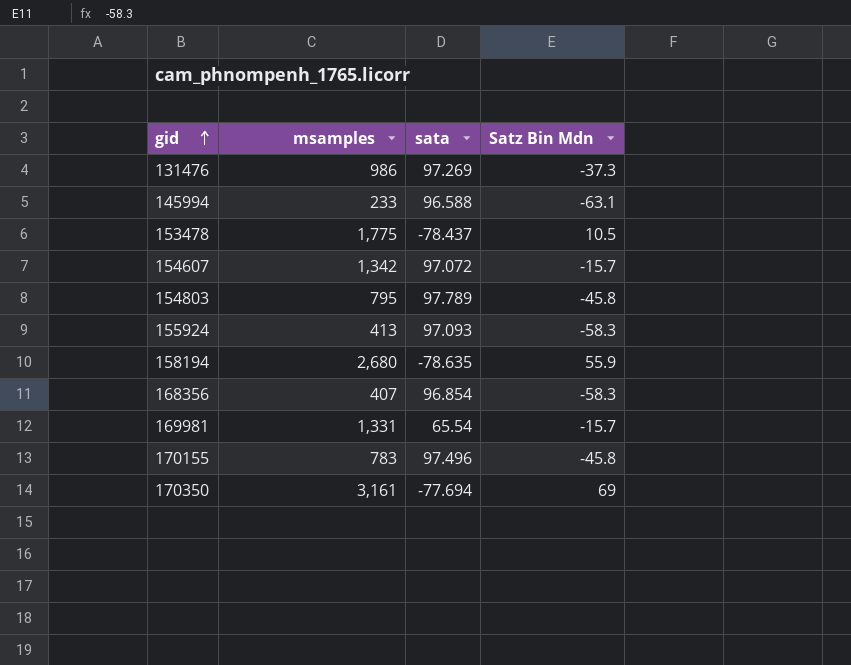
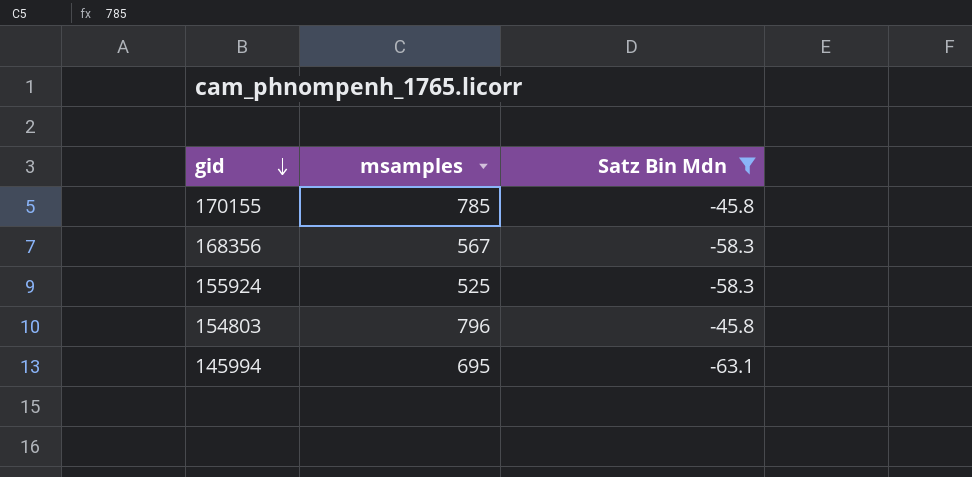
filter: none -> Satz Bin Mdn <= -45.8
row order: gid ascending -> gid descending
column sata | position: 3 -> none
170155 | msamples: 783 -> 785
168356 | msamples: 407 -> 567
155924 | msamples: 413 -> 525
154803 | msamples: 795 -> 796
145994 | msamples: 233 -> 695

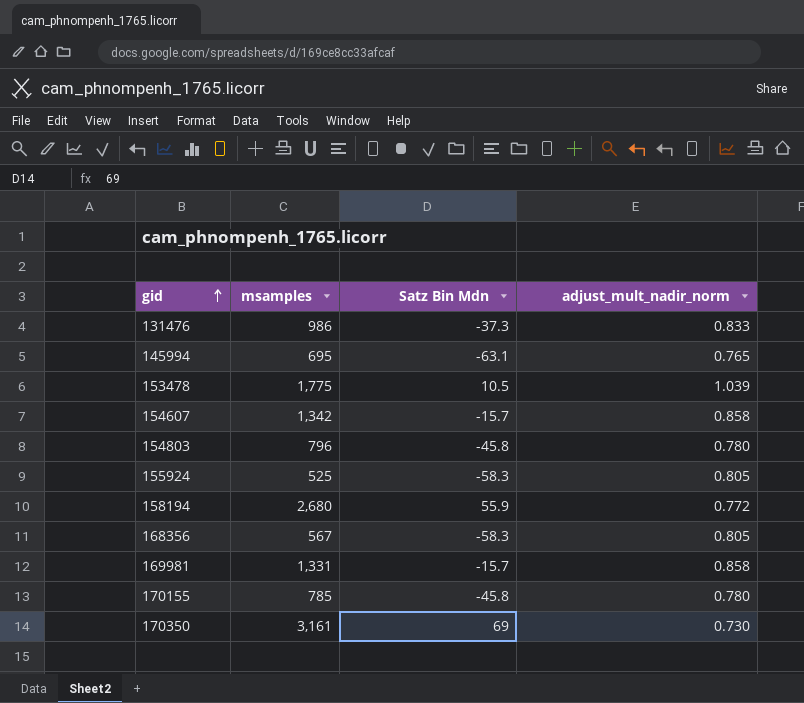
filter: Satz Bin Mdn <= -45.8 -> none
row order: gid descending -> gid ascending
column adjust_mult_nadir_norm | position: none -> 4

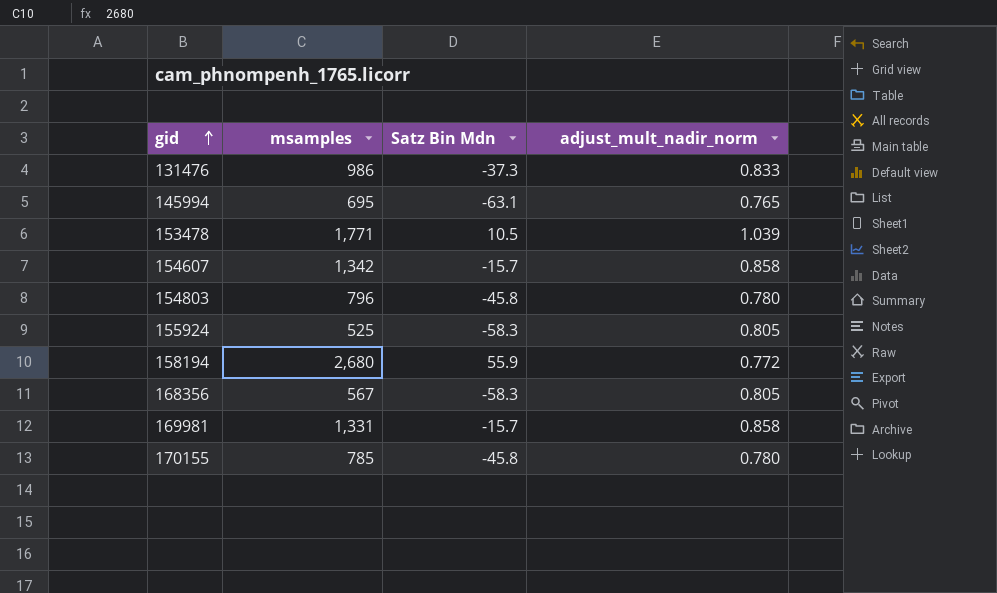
row 170350: 3,161 | 69 | 0.730 -> none
153478 | msamples: 1,775 -> 1,771

